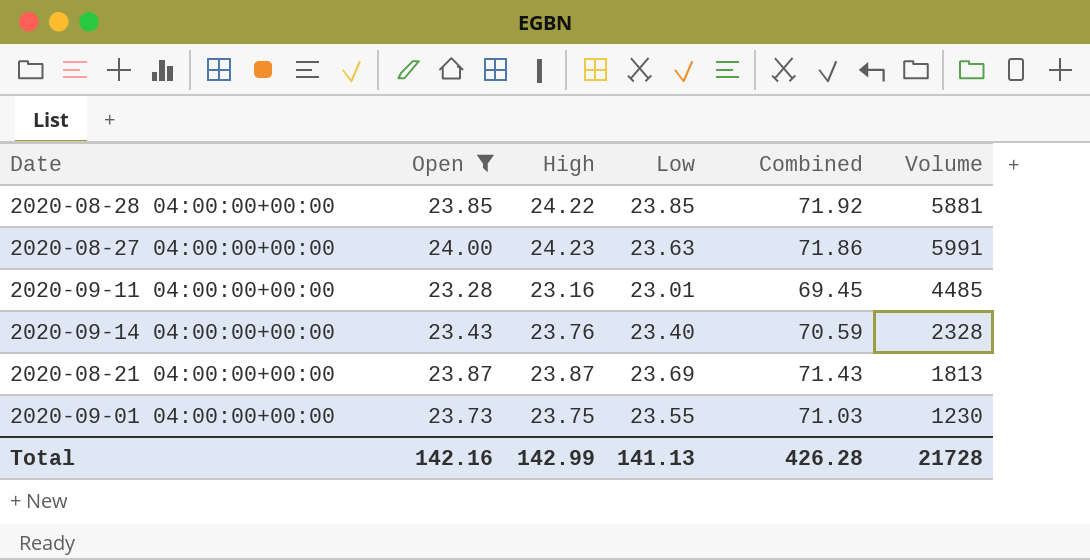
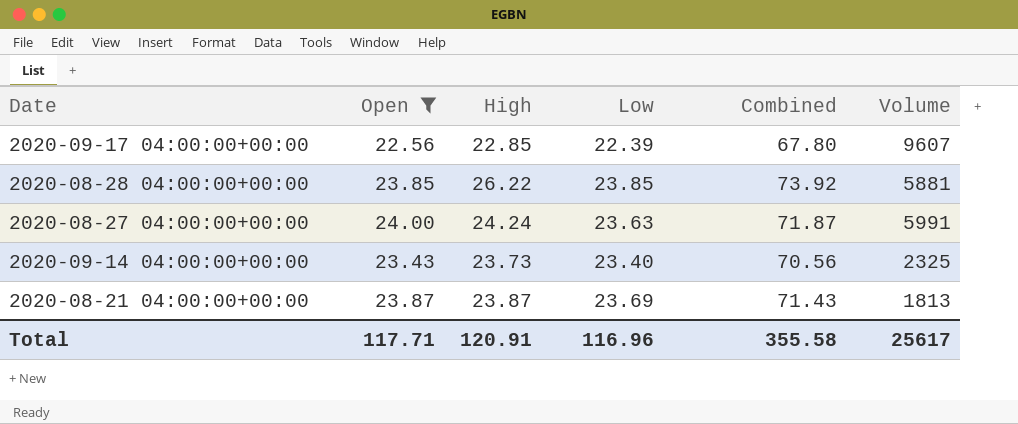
row 2020-09-11 04:00:00+00:00: 23.28 | 23.16 | 23.01 | 69.45 | 4485 -> none
row 2020-09-01 04:00:00+00:00: 23.73 | 23.75 | 23.55 | 71.03 | 1230 -> none
row 2020-09-17 04:00:00+00:00: none -> 22.56 | 22.85 | 22.39 | 67.80 | 9607
2020-08-28 04:00:00+00:00 | High: 24.22 -> 26.22
2020-08-28 04:00:00+00:00 | Combined: 71.92 -> 73.92
2020-08-27 04:00:00+00:00 | High: 24.23 -> 24.24
2020-08-27 04:00:00+00:00 | Combined: 71.86 -> 71.87
2020-09-14 04:00:00+00:00 | High: 23.76 -> 23.73
2020-09-14 04:00:00+00:00 | Combined: 70.59 -> 70.56
2020-09-14 04:00:00+00:00 | Volume: 2328 -> 2325
Total | Open: 142.16 -> 117.71
Total | High: 142.99 -> 120.91
Total | Low: 141.13 -> 116.96
Total | Combined: 426.28 -> 355.58
Total | Volume: 21728 -> 25617

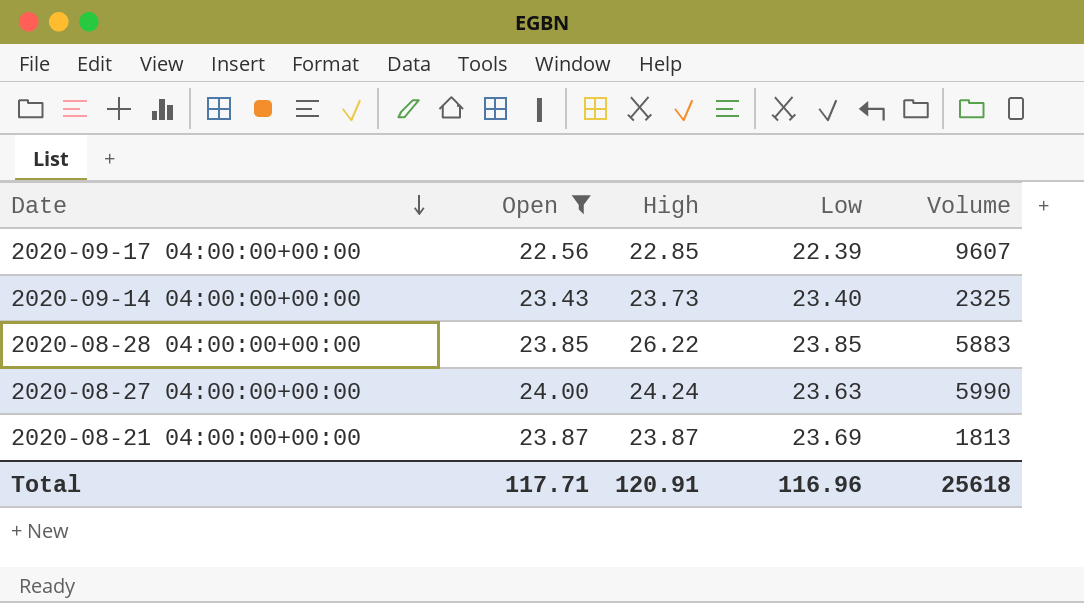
row order: none -> Date descending
column Combined | formula: [Open] + [High] + [Low] -> none
2020-08-28 04:00:00+00:00 | Volume: 5881 -> 5883
2020-08-27 04:00:00+00:00 | Volume: 5991 -> 5990
Total | Volume: 25617 -> 25618

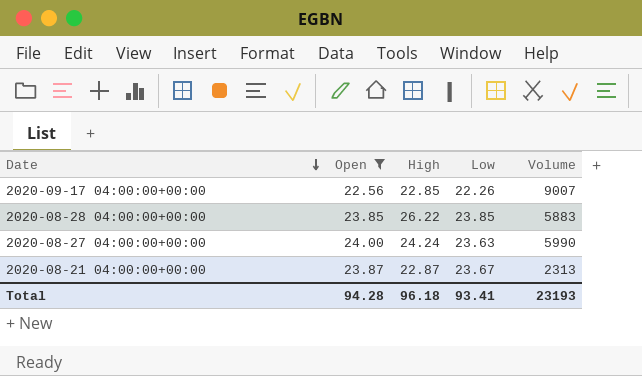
row 2020-09-14 04:00:00+00:00: 23.43 | 23.73 | 23.40 | 2325 -> none
2020-09-17 04:00:00+00:00 | Low: 22.39 -> 22.26
2020-09-17 04:00:00+00:00 | Volume: 9607 -> 9007
2020-08-21 04:00:00+00:00 | High: 23.87 -> 22.87
2020-08-21 04:00:00+00:00 | Low: 23.69 -> 23.67
2020-08-21 04:00:00+00:00 | Volume: 1813 -> 2313
Total | Open: 117.71 -> 94.28
Total | High: 120.91 -> 96.18
Total | Low: 116.96 -> 93.41
Total | Volume: 25618 -> 23193

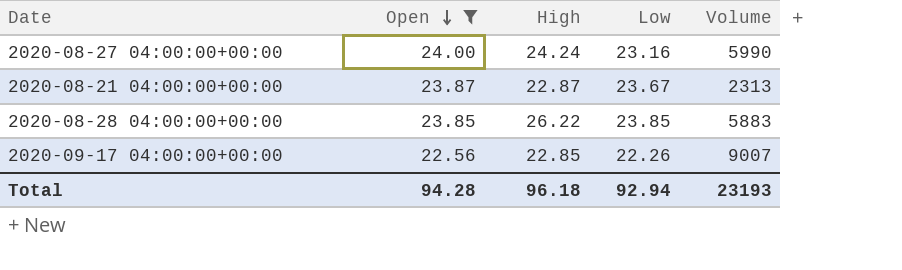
row order: Date descending -> Open descending
2020-08-27 04:00:00+00:00 | Low: 23.63 -> 23.16
Total | Low: 93.41 -> 92.94

